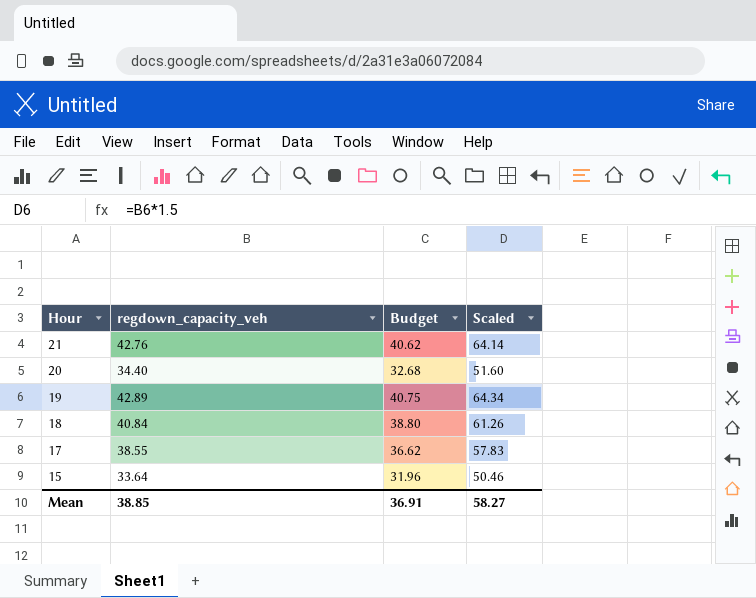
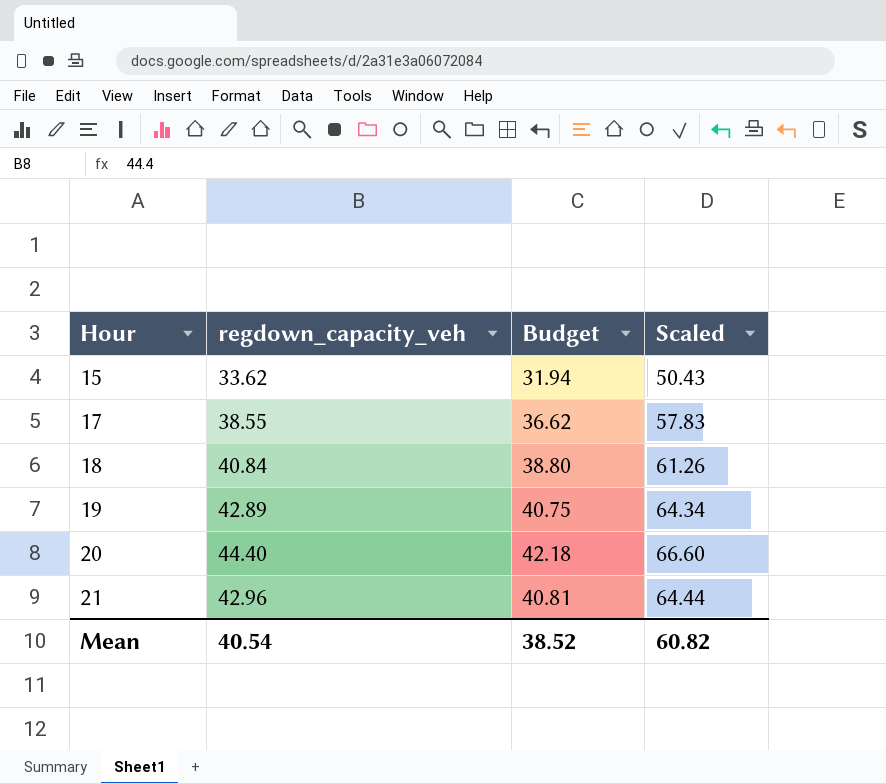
row order: Hour descending -> Hour ascending
15 | regdown_capacity_veh: 33.64 -> 33.62
15 | Budget: 31.96 -> 31.94
15 | Scaled: 50.46 -> 50.43
20 | regdown_capacity_veh: 34.40 -> 44.40
20 | Budget: 32.68 -> 42.18
20 | Scaled: 51.60 -> 66.60
21 | regdown_capacity_veh: 42.76 -> 42.96
21 | Budget: 40.62 -> 40.81
21 | Scaled: 64.14 -> 64.44
Mean | regdown_capacity_veh: 38.85 -> 40.54
Mean | Budget: 36.91 -> 38.52
Mean | Scaled: 58.27 -> 60.82

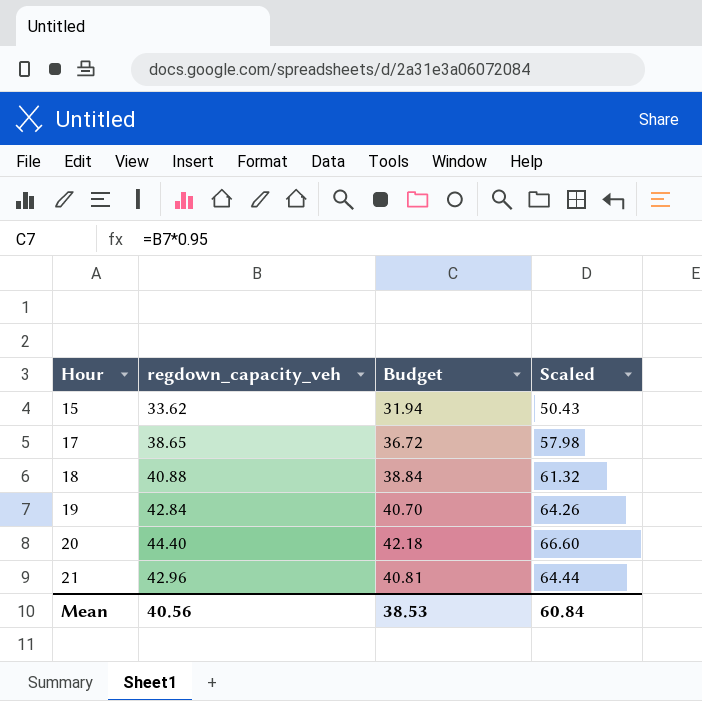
17 | regdown_capacity_veh: 38.55 -> 38.65
17 | Budget: 36.62 -> 36.72
17 | Scaled: 57.83 -> 57.98
18 | regdown_capacity_veh: 40.84 -> 40.88
18 | Budget: 38.80 -> 38.84
18 | Scaled: 61.26 -> 61.32
19 | regdown_capacity_veh: 42.89 -> 42.84
19 | Budget: 40.75 -> 40.70
19 | Scaled: 64.34 -> 64.26
Mean | regdown_capacity_veh: 40.54 -> 40.56
Mean | Budget: 38.52 -> 38.53
Mean | Scaled: 60.82 -> 60.84

